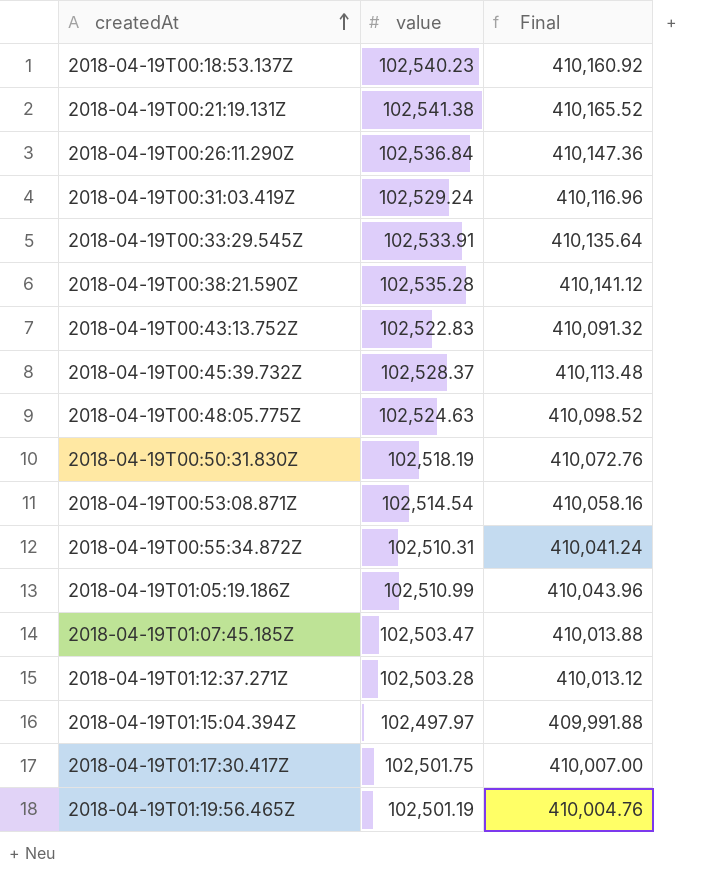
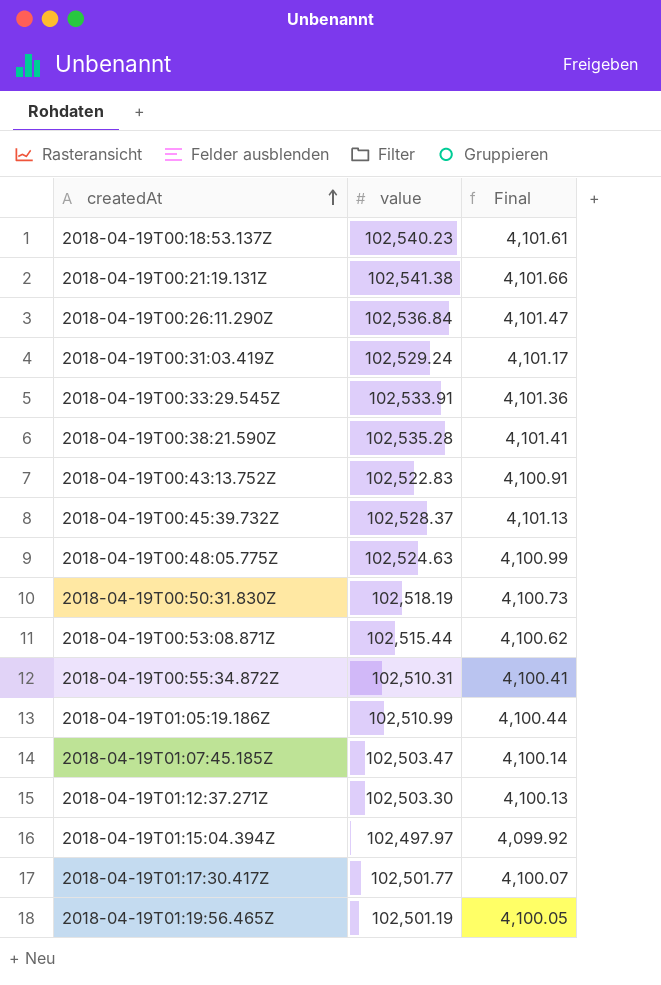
column Final | formula: [value] * 4 -> [value] * 0.04
2018-04-19T00:53:08.871Z | value: 102,514.54 -> 102,515.44
2018-04-19T01:12:37.271Z | value: 102,503.28 -> 102,503.30
2018-04-19T01:17:30.417Z | value: 102,501.75 -> 102,501.77

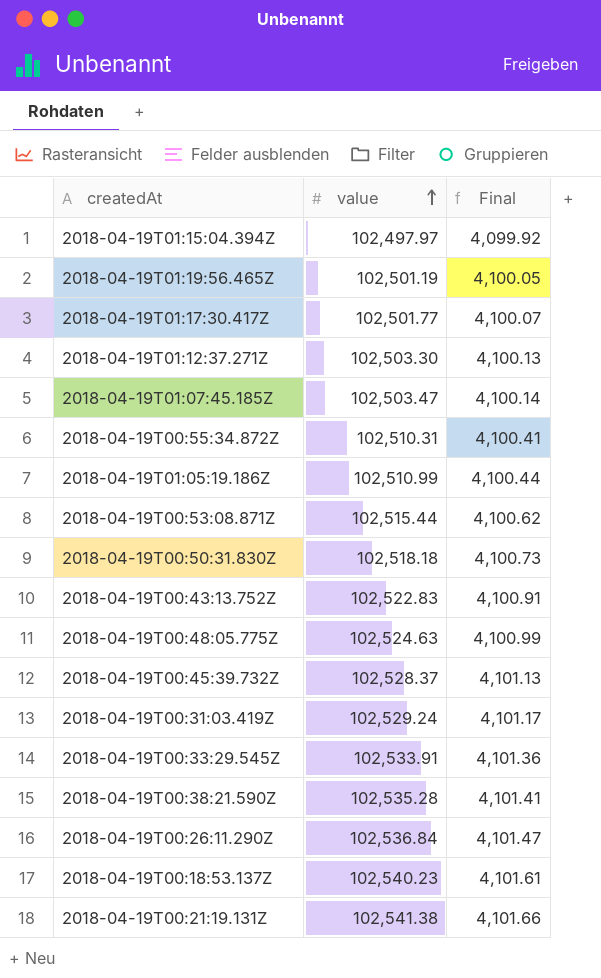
row order: createdAt ascending -> value ascending
2018-04-19T00:50:31.830Z | value: 102,518.19 -> 102,518.18

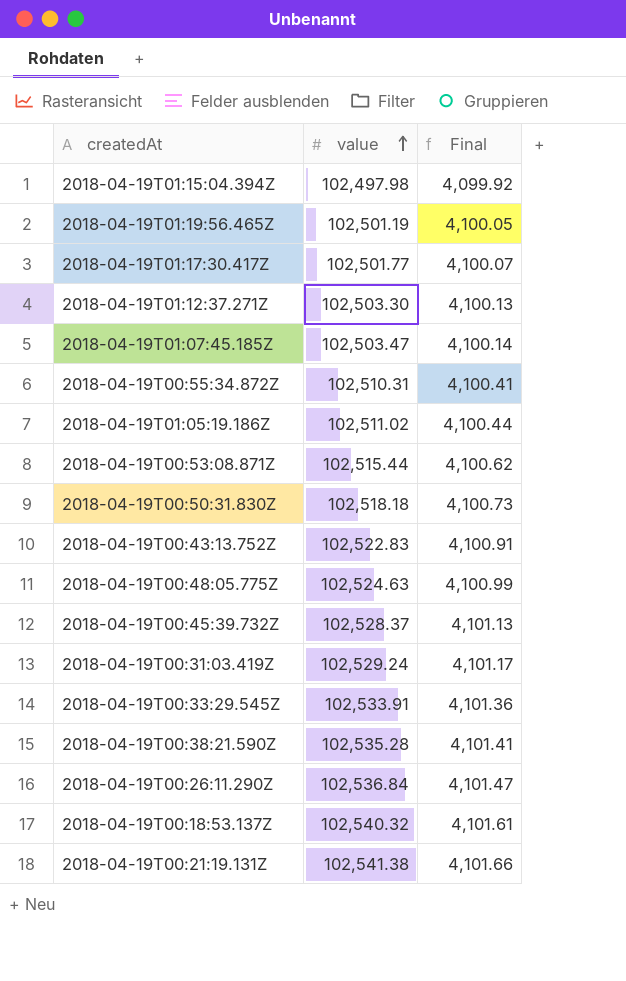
2018-04-19T01:15:04.394Z | value: 102,497.97 -> 102,497.98
2018-04-19T01:05:19.186Z | value: 102,510.99 -> 102,511.02
2018-04-19T00:18:53.137Z | value: 102,540.23 -> 102,540.32

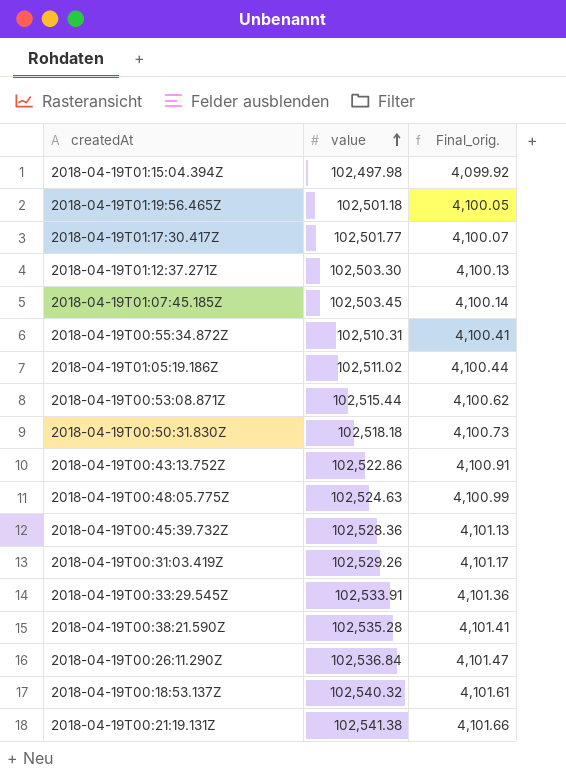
column name: Final -> Final_orig.
2018-04-19T01:19:56.465Z | value: 102,501.19 -> 102,501.18
2018-04-19T01:07:45.185Z | value: 102,503.47 -> 102,503.45
2018-04-19T00:43:13.752Z | value: 102,522.83 -> 102,522.86
2018-04-19T00:45:39.732Z | value: 102,528.37 -> 102,528.36
2018-04-19T00:31:03.419Z | value: 102,529.24 -> 102,529.26

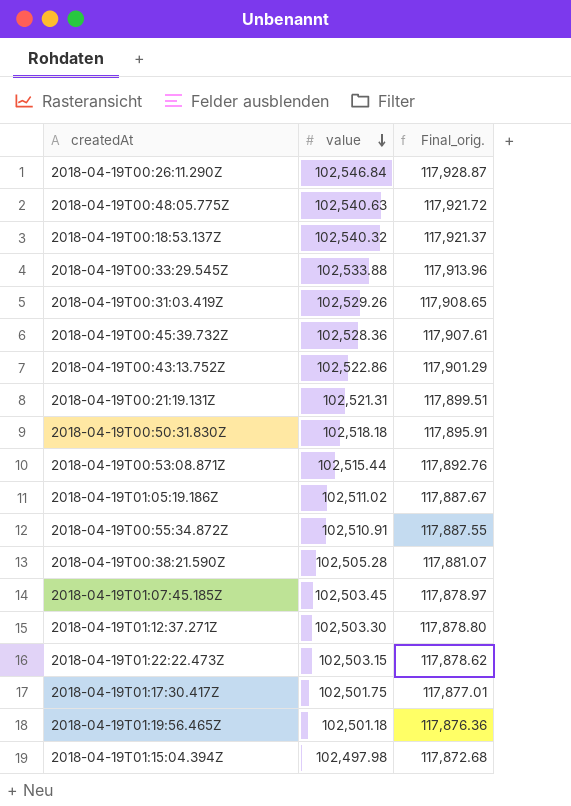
row order: value ascending -> value descending
column Final_orig. | formula: [value] * 0.04 -> [value] * 1.15
2018-04-19T00:26:11.290Z | value: 102,536.84 -> 102,546.84
2018-04-19T00:48:05.775Z | value: 102,524.63 -> 102,540.63
2018-04-19T00:33:29.545Z | value: 102,533.91 -> 102,533.88
2018-04-19T00:21:19.131Z | value: 102,541.38 -> 102,521.31
2018-04-19T00:55:34.872Z | value: 102,510.31 -> 102,510.91
2018-04-19T00:38:21.590Z | value: 102,535.28 -> 102,505.28
row 2018-04-19T01:22:22.473Z: none -> 102,503.15 | 117,878.62
2018-04-19T01:17:30.417Z | value: 102,501.77 -> 102,501.75

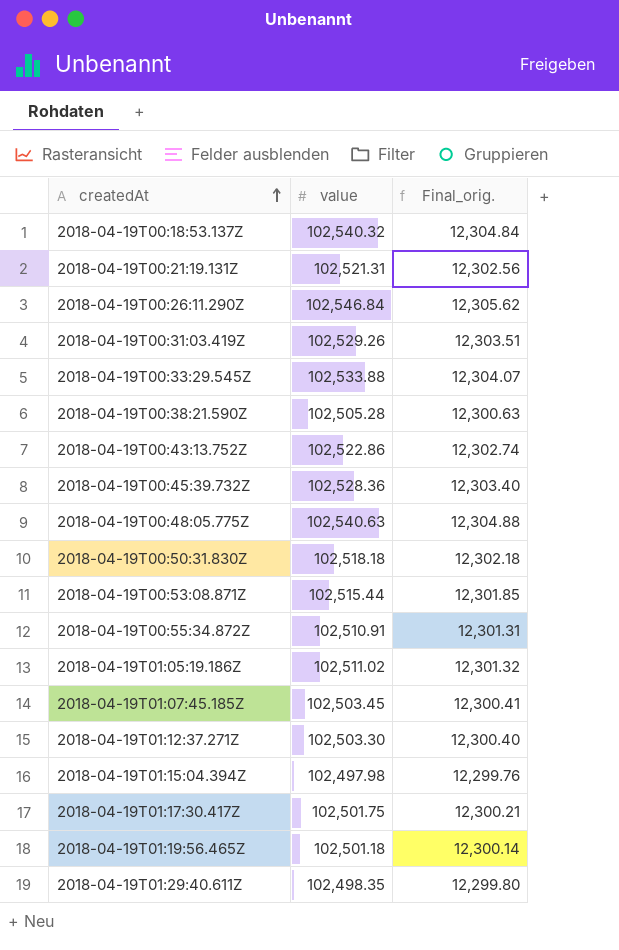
row order: value descending -> createdAt ascending
column Final_orig. | formula: [value] * 1.15 -> [value] * 0.12
row 2018-04-19T01:22:22.473Z: 102,503.15 | 117,878.62 -> none
row 2018-04-19T01:29:40.611Z: none -> 102,498.35 | 12,299.80

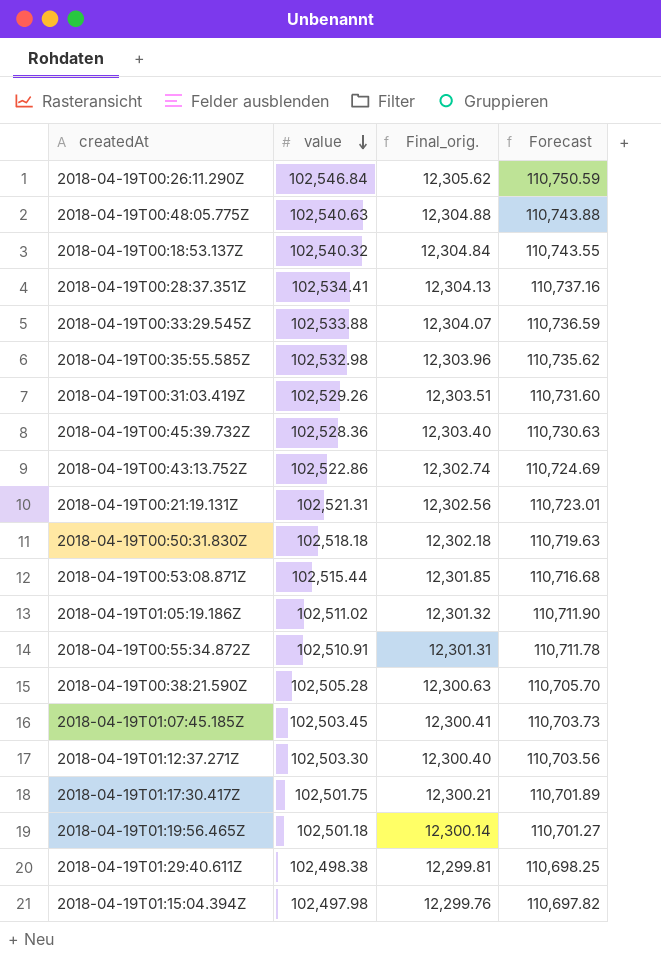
row order: createdAt ascending -> value descending
column Forecast | formula: none -> [value] * 1.08
row 2018-04-19T00:28:37.351Z: none -> 102,534.41 | 12,304.13 | 110,737.16
row 2018-04-19T00:35:55.585Z: none -> 102,532.98 | 12,303.96 | 110,735.62
2018-04-19T01:29:40.611Z | value: 102,498.35 -> 102,498.38
2018-04-19T01:29:40.611Z | Final_orig.: 12,299.80 -> 12,299.81

